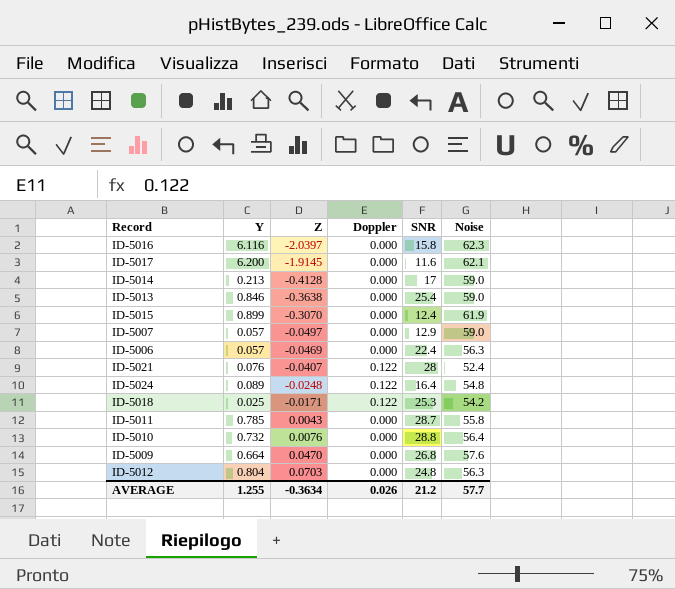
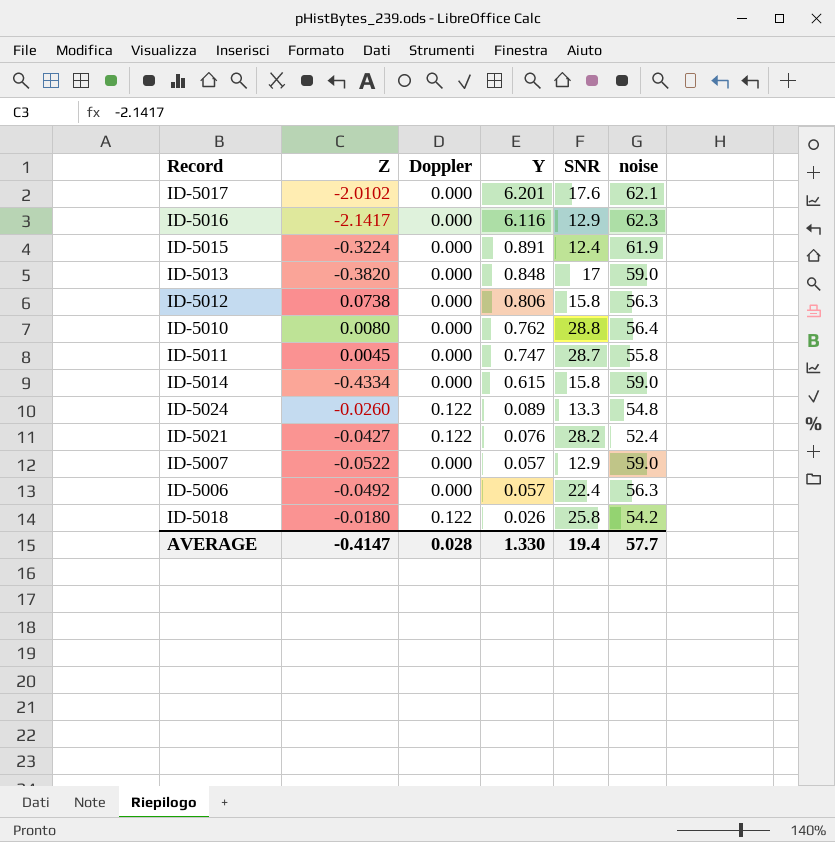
row order: Z ascending -> Y descending
column Y | position: 2 -> 4
column name: Noise -> noise
row ID-5009: 0.664 | 0.0470 | 0.000 | 26.8 | 57.6 -> none
ID-5017 | Z: -1.9145 -> -2.0102
ID-5017 | Y: 6.200 -> 6.201
ID-5017 | SNR: 11.6 -> 17.6
ID-5016 | Z: -2.0397 -> -2.1417
ID-5016 | SNR: 15.8 -> 12.9
ID-5015 | Z: -0.3070 -> -0.3224
ID-5015 | Y: 0.899 -> 0.891
ID-5013 | Z: -0.3638 -> -0.3820
ID-5013 | Y: 0.846 -> 0.848
ID-5013 | SNR: 25.4 -> 17
ID-5012 | Z: 0.0703 -> 0.0738
ID-5012 | Y: 0.804 -> 0.806
ID-5012 | SNR: 24.8 -> 15.8
ID-5010 | Z: 0.0076 -> 0.0080
ID-5010 | Y: 0.732 -> 0.762
ID-5011 | Z: 0.0043 -> 0.0045
ID-5011 | Y: 0.785 -> 0.747
ID-5014 | Z: -0.4128 -> -0.4334
ID-5014 | Y: 0.213 -> 0.615
ID-5014 | SNR: 17 -> 15.8
ID-5024 | Z: -0.0248 -> -0.0260
ID-5024 | SNR: 16.4 -> 13.3
ID-5021 | Z: -0.0407 -> -0.0427
ID-5021 | SNR: 28 -> 28.2
ID-5007 | Z: -0.0497 -> -0.0522
ID-5006 | Z: -0.0469 -> -0.0492
ID-5018 | Z: -0.0171 -> -0.0180
ID-5018 | Y: 0.025 -> 0.026
ID-5018 | SNR: 25.3 -> 25.8
AVERAGE | Z: -0.3634 -> -0.4147
AVERAGE | Doppler: 0.026 -> 0.028
AVERAGE | Y: 1.255 -> 1.330
AVERAGE | SNR: 21.2 -> 19.4

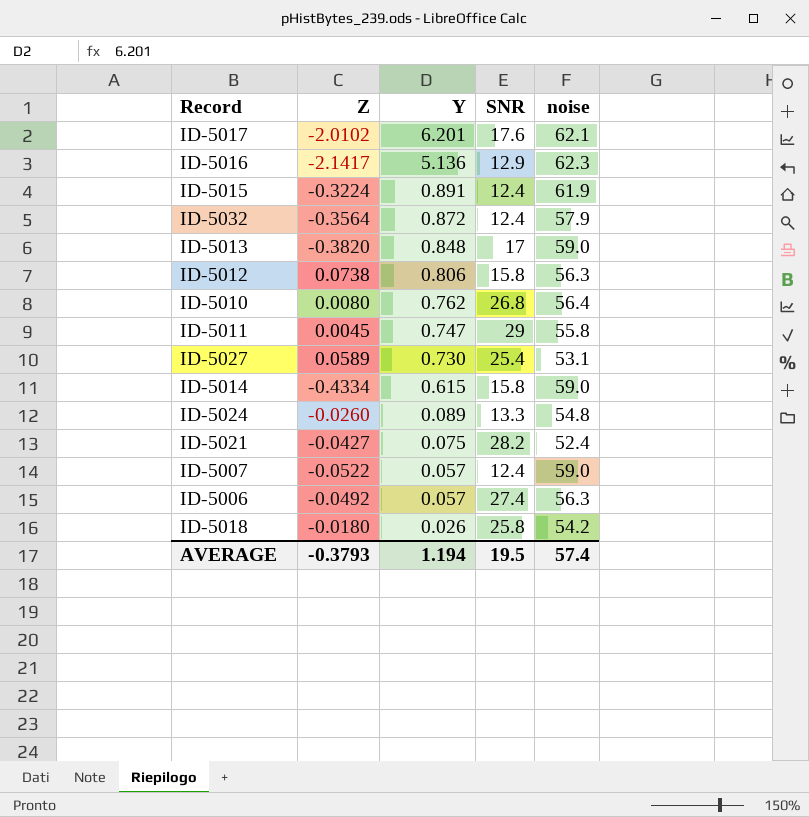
column Doppler | position: 3 -> none
ID-5016 | Y: 6.116 -> 5.136
row ID-5032: none -> -0.3564 | 0.872 | 12.4 | 57.9
ID-5010 | SNR: 28.8 -> 26.8
ID-5011 | SNR: 28.7 -> 29
row ID-5027: none -> 0.0589 | 0.730 | 25.4 | 53.1
ID-5021 | Y: 0.076 -> 0.075
ID-5007 | SNR: 12.9 -> 12.4
ID-5006 | SNR: 22.4 -> 27.4
AVERAGE | Z: -0.4147 -> -0.3793
AVERAGE | Y: 1.330 -> 1.194
AVERAGE | SNR: 19.4 -> 19.5
AVERAGE | noise: 57.7 -> 57.4

